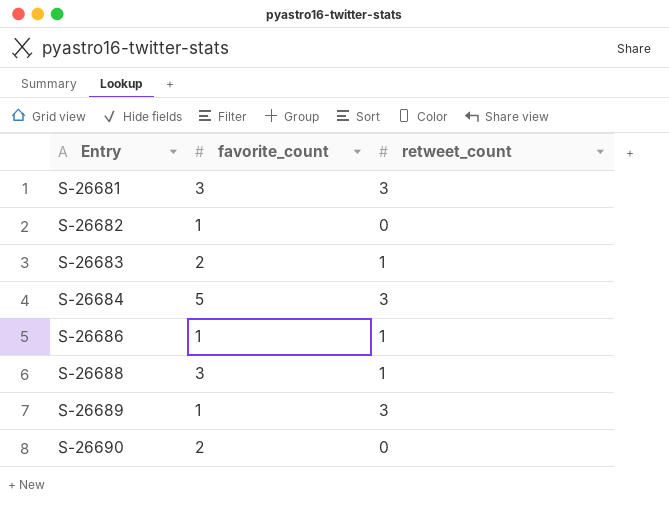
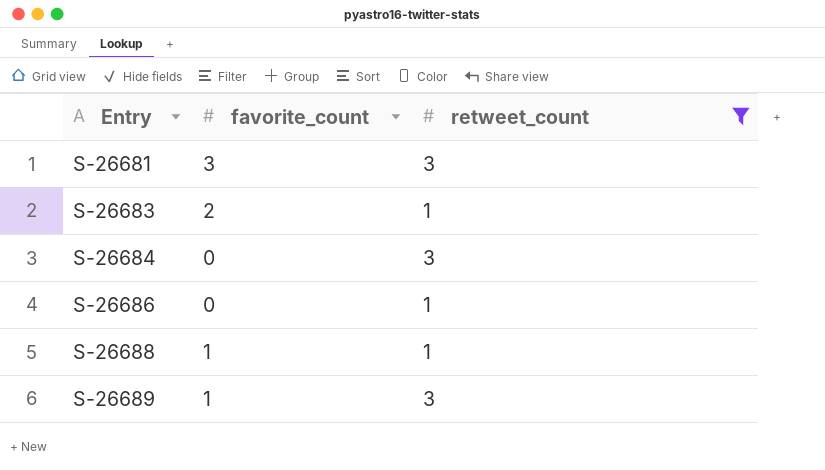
filter: none -> retweet_count != 0
S-26684 | favorite_count: 5 -> 0
S-26686 | favorite_count: 1 -> 0
S-26688 | favorite_count: 3 -> 1

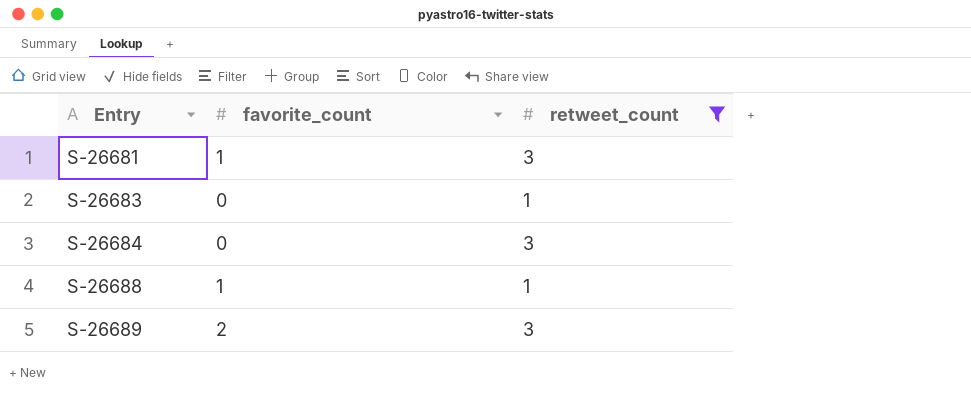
row S-26686: 0 | 1 -> none
S-26681 | favorite_count: 3 -> 1
S-26683 | favorite_count: 2 -> 0
S-26689 | favorite_count: 1 -> 2

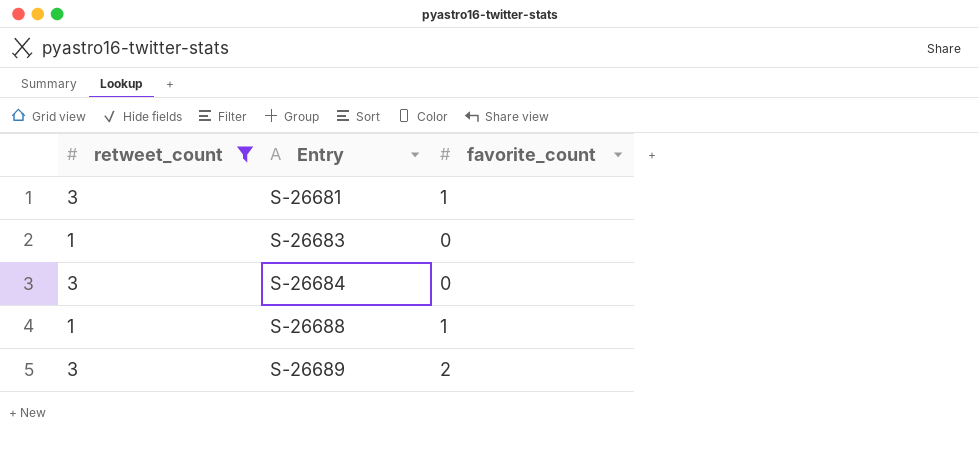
column retweet_count | position: 3 -> 1

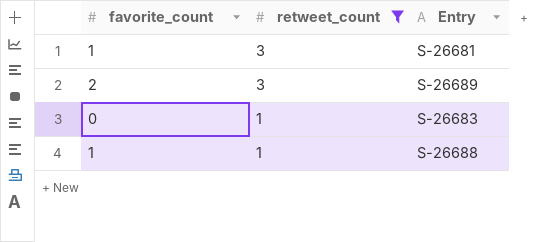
row order: Entry ascending -> retweet_count descending
column favorite_count | position: 3 -> 1
row S-26684: 3 | 0 -> none

